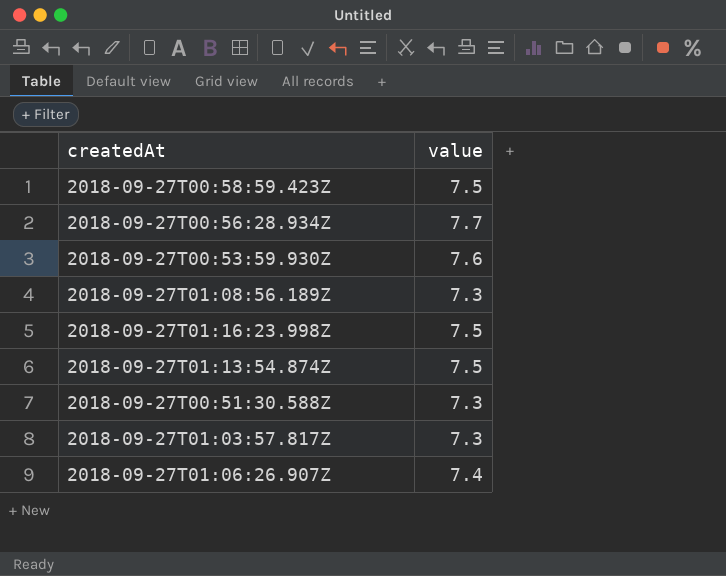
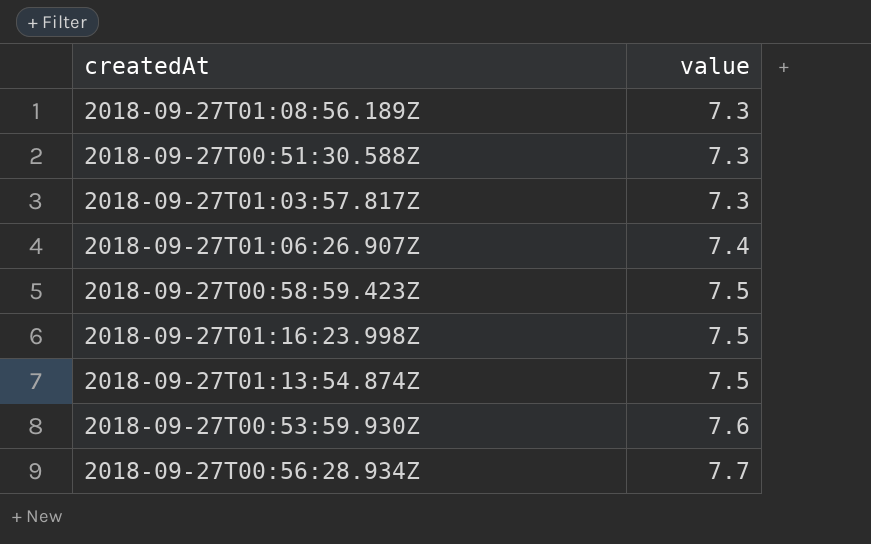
row order: none -> value ascending

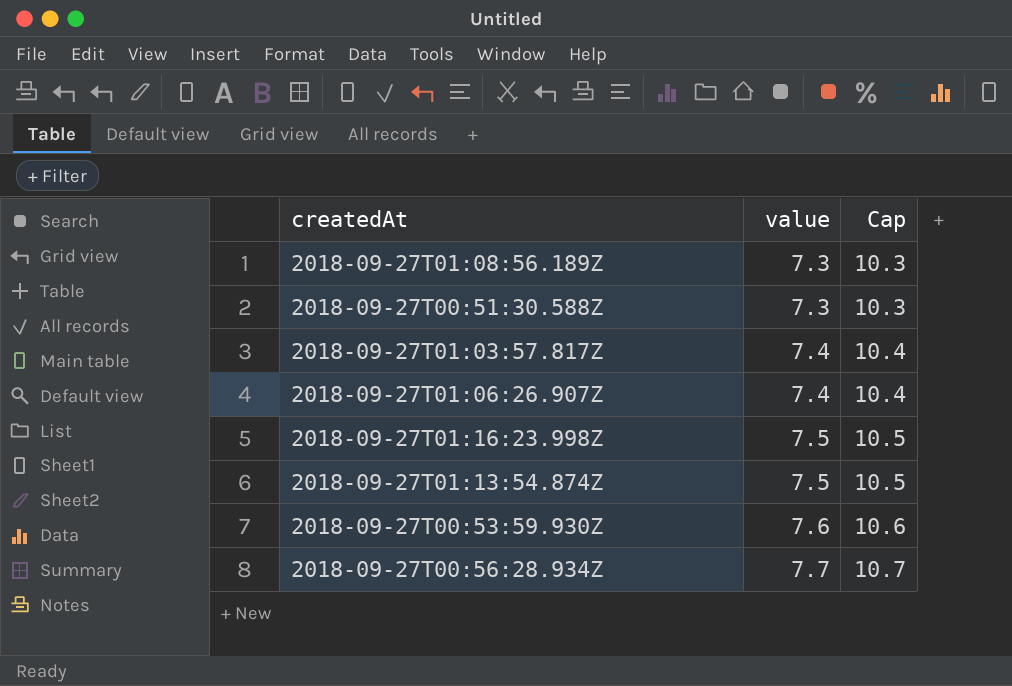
column Cap | formula: none -> [value] + 3
row 2018-09-27T00:58:59.423Z: 7.5 -> none
2018-09-27T01:03:57.817Z | value: 7.3 -> 7.4

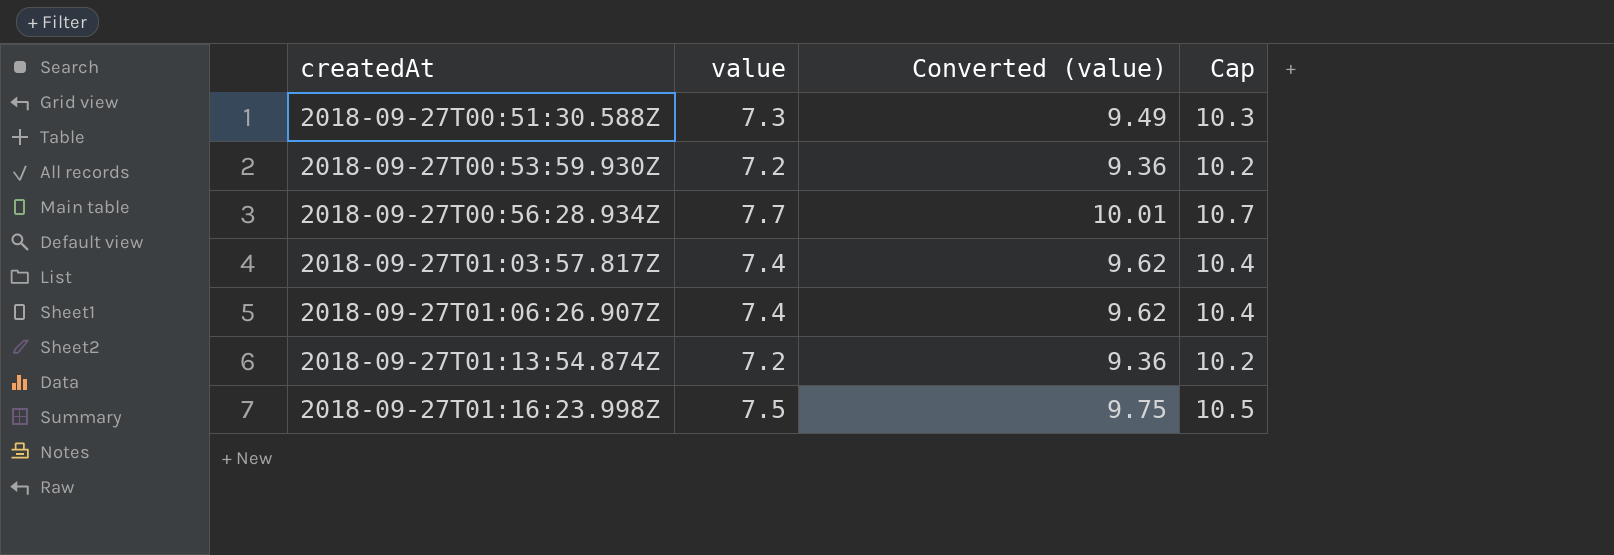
row order: value ascending -> createdAt ascending
column Converted (value) | formula: none -> [value] * 1.3
row 2018-09-27T01:08:56.189Z: 7.3 | 10.3 -> none
2018-09-27T00:53:59.930Z | value: 7.6 -> 7.2
2018-09-27T00:53:59.930Z | Cap: 10.6 -> 10.2
2018-09-27T01:13:54.874Z | value: 7.5 -> 7.2
2018-09-27T01:13:54.874Z | Cap: 10.5 -> 10.2

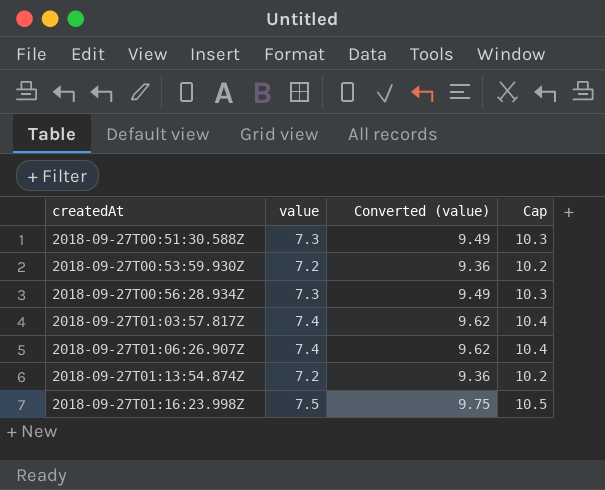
2018-09-27T00:56:28.934Z | value: 7.7 -> 7.3
2018-09-27T00:56:28.934Z | Converted (value): 10.01 -> 9.49
2018-09-27T00:56:28.934Z | Cap: 10.7 -> 10.3

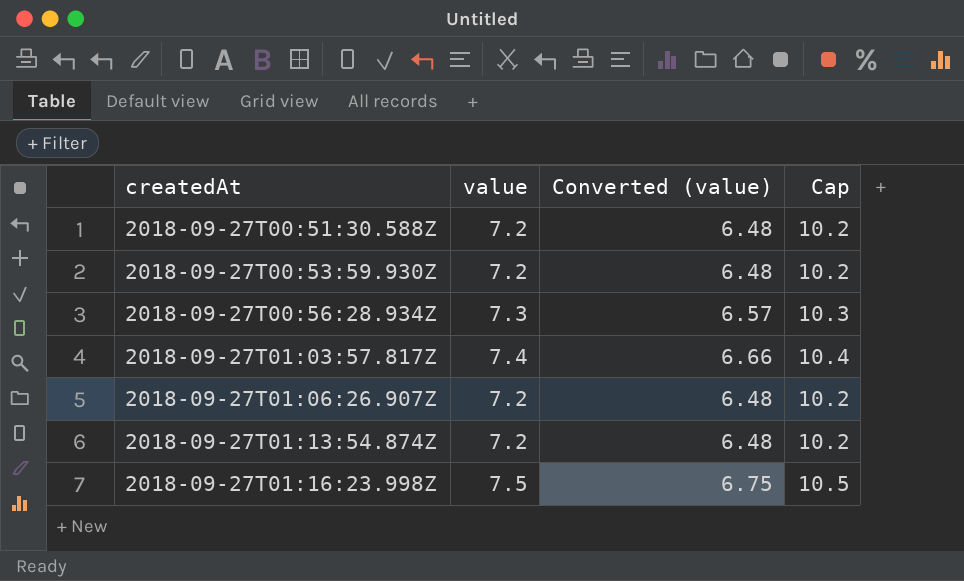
column Converted (value) | formula: [value] * 1.3 -> [value] * 0.9
2018-09-27T00:51:30.588Z | value: 7.3 -> 7.2
2018-09-27T00:51:30.588Z | Cap: 10.3 -> 10.2
2018-09-27T01:06:26.907Z | value: 7.4 -> 7.2
2018-09-27T01:06:26.907Z | Cap: 10.4 -> 10.2

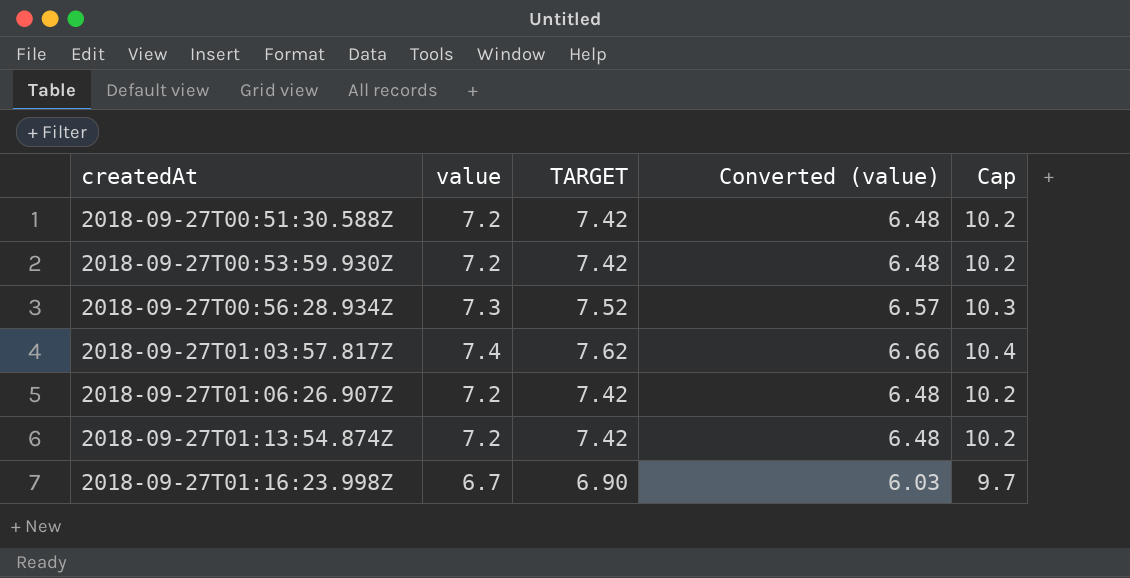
column TARGET | formula: none -> [value] * 1.03
2018-09-27T01:16:23.998Z | value: 7.5 -> 6.7
2018-09-27T01:16:23.998Z | Converted (value): 6.75 -> 6.03
2018-09-27T01:16:23.998Z | Cap: 10.5 -> 9.7

